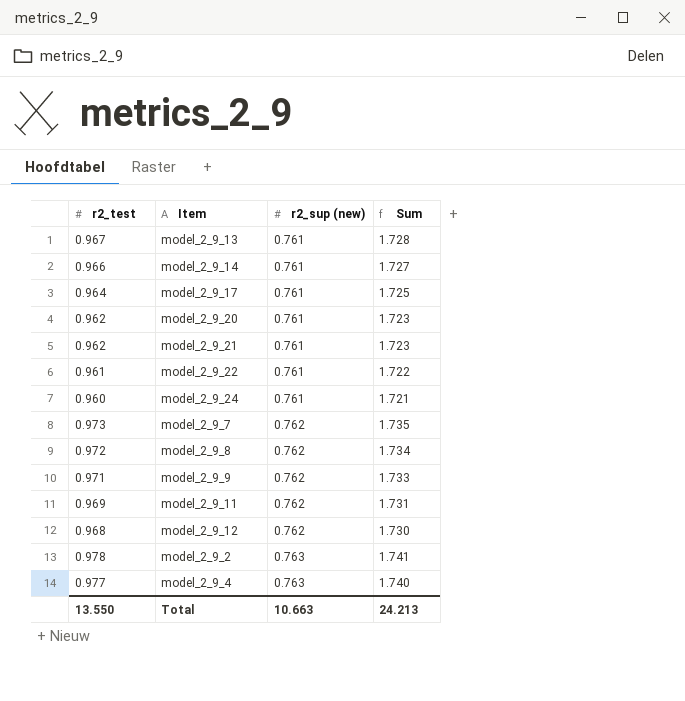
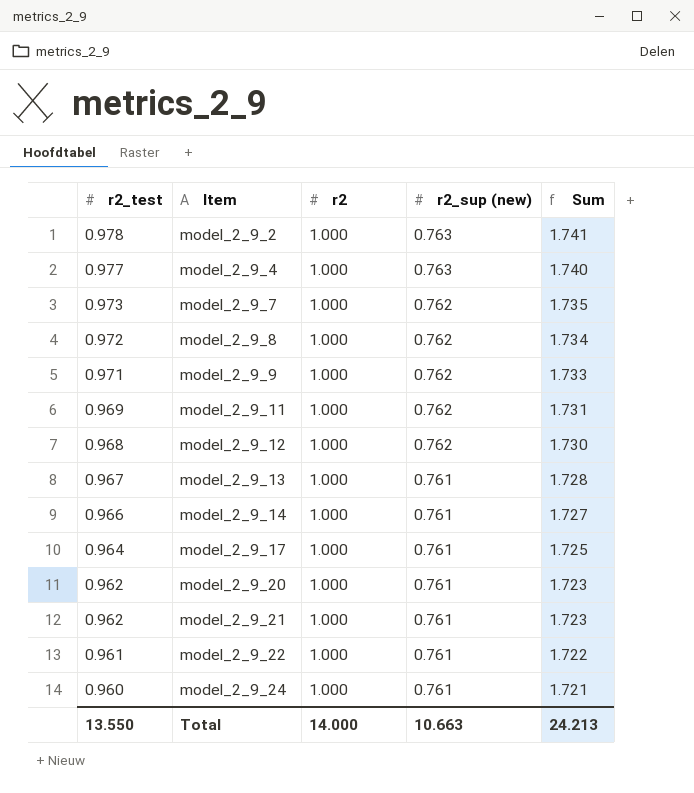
row order: r2_sup (new) ascending -> r2_test descending
column r2 | position: none -> 3

